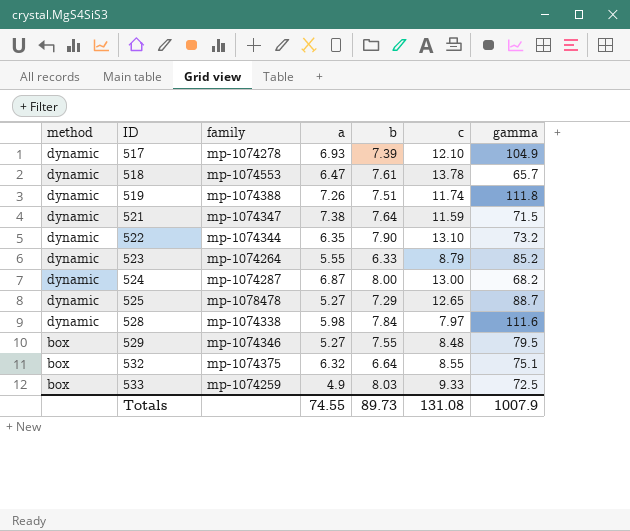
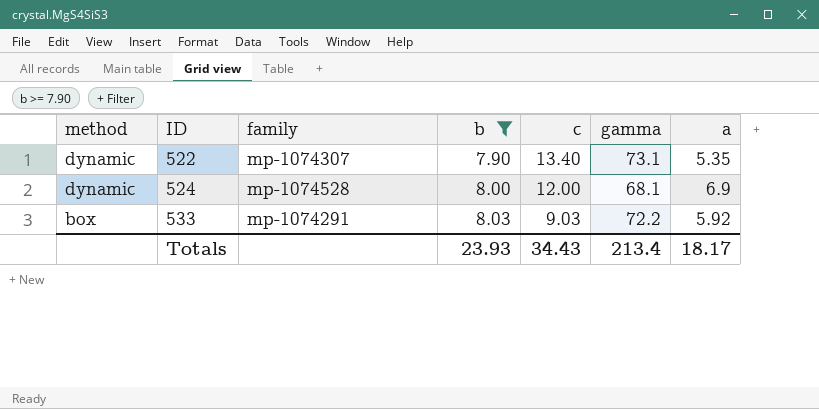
filter: none -> b >= 7.90
column a | position: 4 -> 7
522 | family: mp-1074344 -> mp-1074307
522 | c: 13.10 -> 13.40
522 | gamma: 73.2 -> 73.1
522 | a: 6.35 -> 5.35
524 | family: mp-1074287 -> mp-1074528
524 | c: 13.00 -> 12.00
524 | gamma: 68.2 -> 68.1
524 | a: 6.87 -> 6.9
533 | family: mp-1074259 -> mp-1074291
533 | c: 9.33 -> 9.03
533 | gamma: 72.5 -> 72.2
533 | a: 4.9 -> 5.92
Totals | b: 89.73 -> 23.93
Totals | c: 131.08 -> 34.43
Totals | gamma: 1007.9 -> 213.4
Totals | a: 74.55 -> 18.17

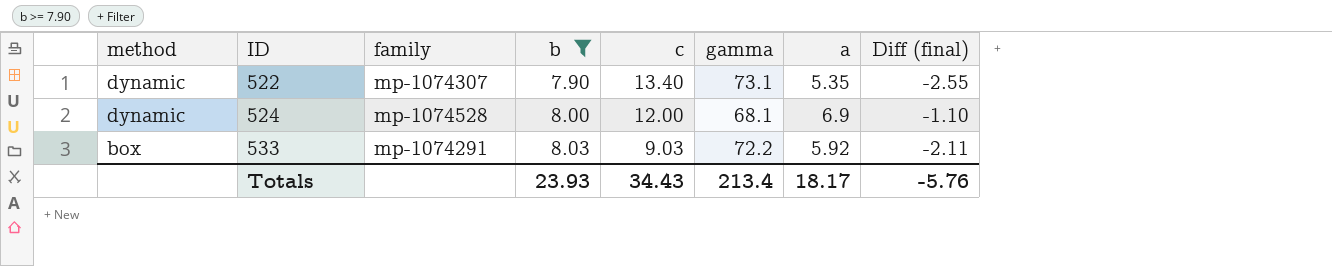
column Diff (final) | formula: none -> [a] - [b]

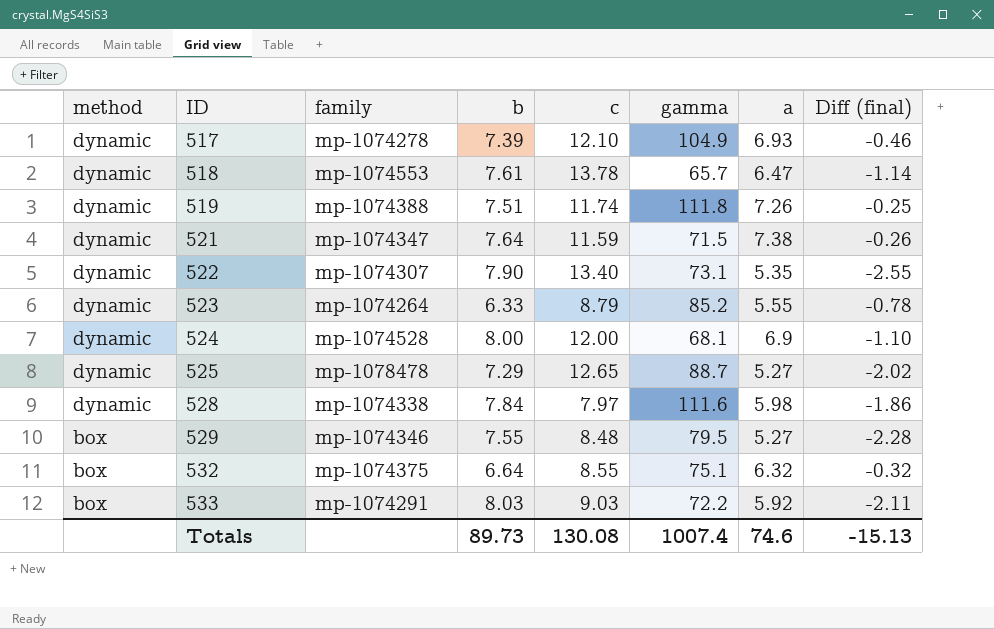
filter: b >= 7.90 -> none
Totals | b: 23.93 -> 89.73
Totals | c: 34.43 -> 130.08
Totals | gamma: 213.4 -> 1007.4
Totals | a: 18.17 -> 74.6
Totals | Diff (final): -5.76 -> -15.13

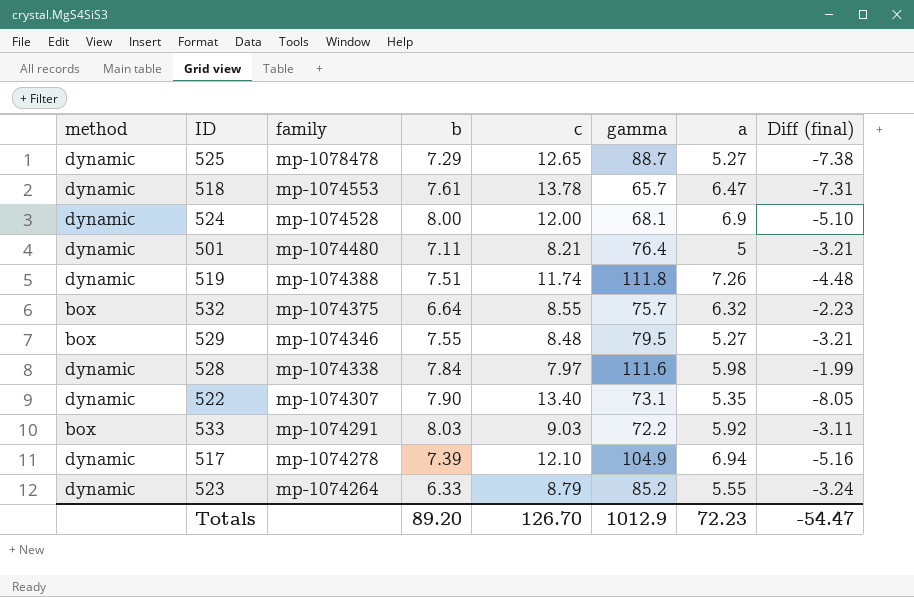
row order: method descending -> family descending
column Diff (final) | formula: [a] - [b] -> [a] - [c]
row 521: dynamic | mp-1074347 | 7.64 | 11.59 | 71.5 | 7.38 | -0.26 -> none
row 501: none -> dynamic | mp-1074480 | 7.11 | 8.21 | 76.4 | 5 | -3.21
532 | gamma: 75.1 -> 75.7
517 | a: 6.93 -> 6.94
Totals | b: 89.73 -> 89.20
Totals | c: 130.08 -> 126.70
Totals | gamma: 1007.4 -> 1012.9
Totals | a: 74.6 -> 72.23
Totals | Diff (final): -15.13 -> -54.47

